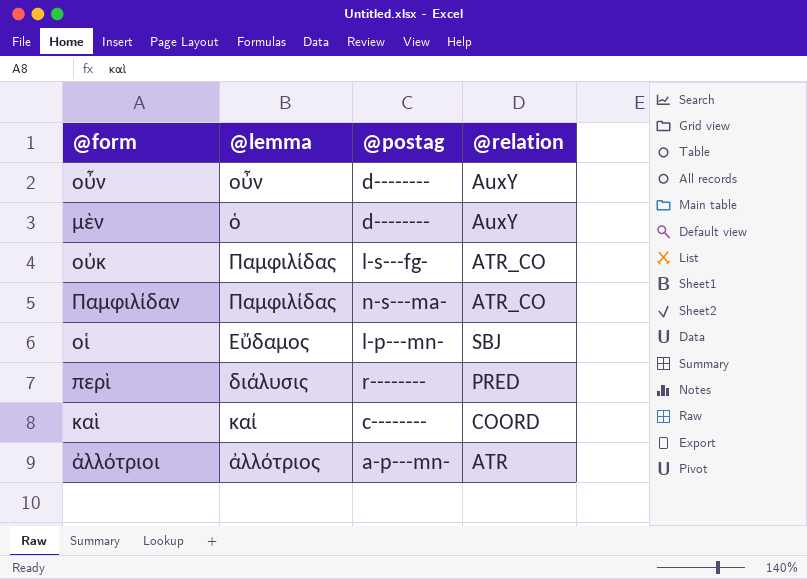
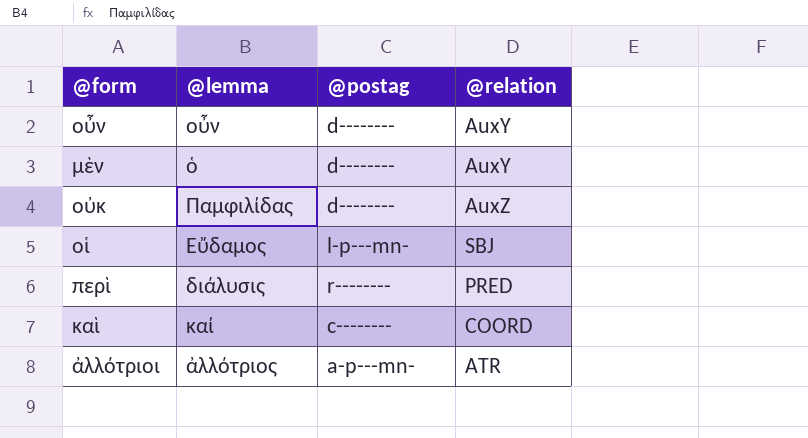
row Παμφιλίδαν: Παμφιλίδας | n-s---ma- | ATR_CO -> none
οὐκ | @postag: l-s---fg- -> d--------
οὐκ | @relation: ATR_CO -> AuxZ

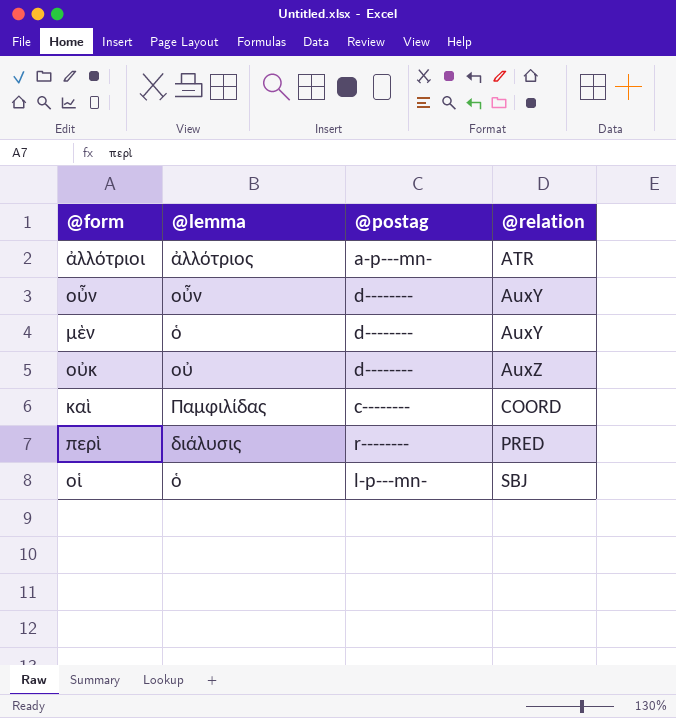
row order: none -> @relation ascending
οὐκ | @lemma: Παμφιλίδας -> οὐ
καὶ | @lemma: καί -> Παμφιλίδας
οἱ | @lemma: Εὔδαμος -> ὁ

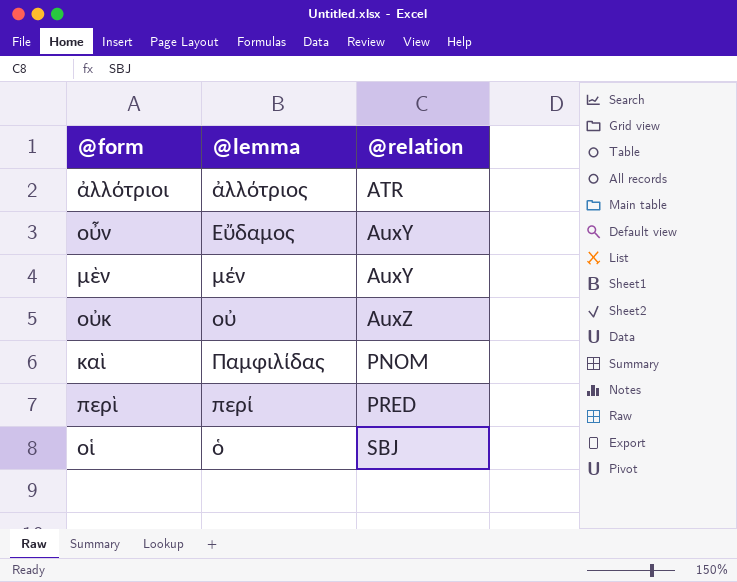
column @postag | position: 3 -> none
οὖν | @lemma: οὖν -> Εὔδαμος
μὲν | @lemma: ὁ -> μέν
καὶ | @relation: COORD -> PNOM
περὶ | @lemma: διάλυσις -> περί

